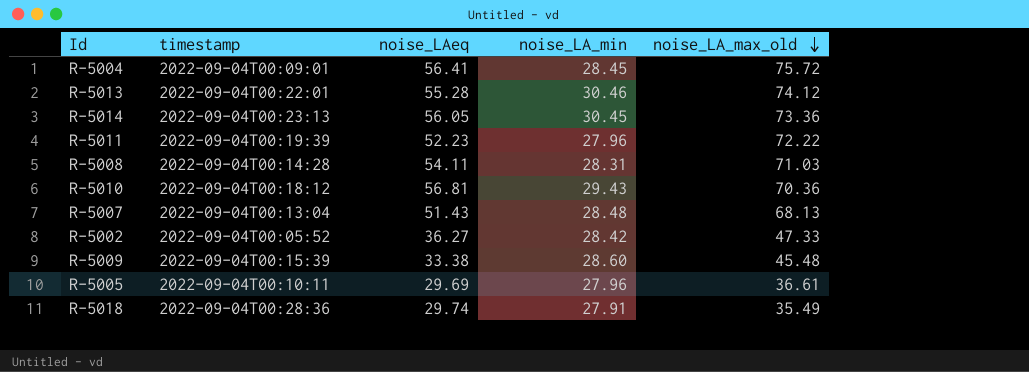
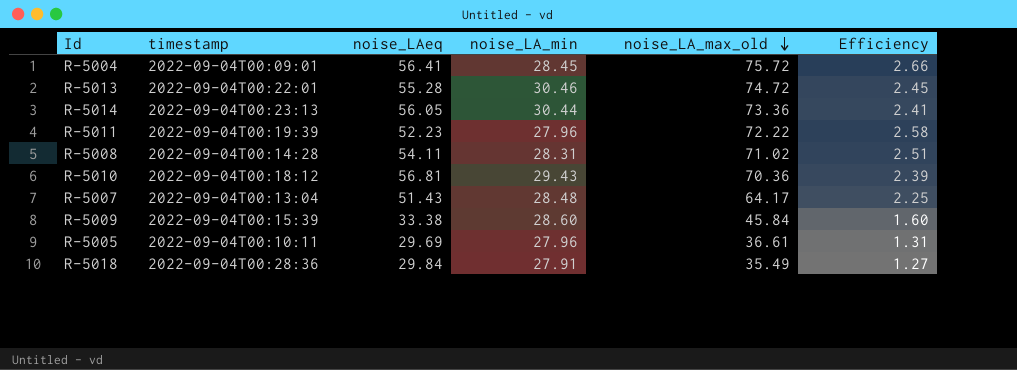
column Efficiency | formula: none -> [noise_LA_max_old] / [noise_LA_min]
row R-5002: 2022-09-04T00:05:52 | 36.27 | 28.42 | 47.33 -> none
R-5013 | noise_LA_max_old: 74.12 -> 74.72
R-5014 | noise_LA_min: 30.45 -> 30.44
R-5008 | noise_LA_max_old: 71.03 -> 71.02
R-5007 | noise_LA_max_old: 68.13 -> 64.17
R-5009 | noise_LA_max_old: 45.48 -> 45.84
R-5018 | noise_LAeq: 29.74 -> 29.84

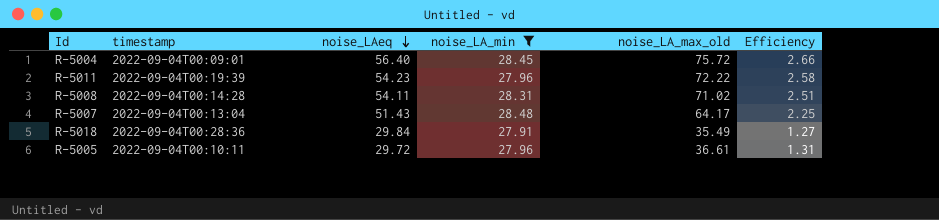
filter: none -> noise_LA_min <= 28.48
row order: noise_LA_max_old descending -> noise_LAeq descending
R-5004 | noise_LAeq: 56.41 -> 56.40
R-5011 | noise_LAeq: 52.23 -> 54.23
R-5005 | noise_LAeq: 29.69 -> 29.72

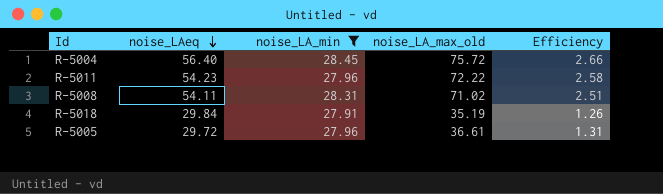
column timestamp | position: 2 -> none
row R-5007: 2022-09-04T00:13:04 | 51.43 | 28.48 | 64.17 | 2.25 -> none
R-5018 | noise_LA_max_old: 35.49 -> 35.19
R-5018 | Efficiency: 1.27 -> 1.26

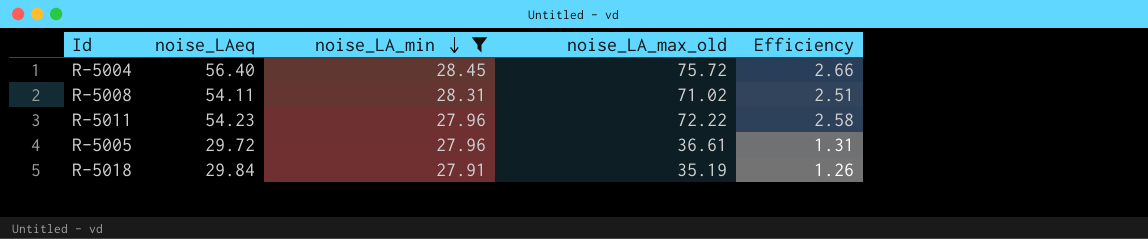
row order: noise_LAeq descending -> noise_LA_min descending

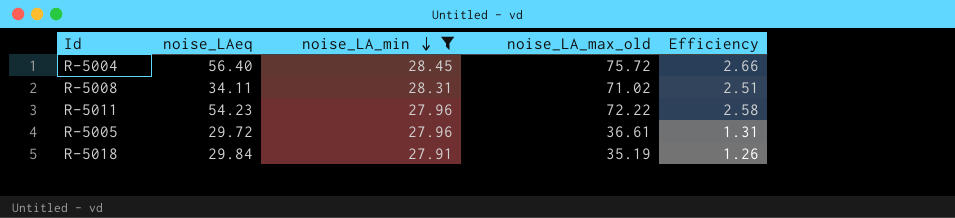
R-5008 | noise_LAeq: 54.11 -> 34.11

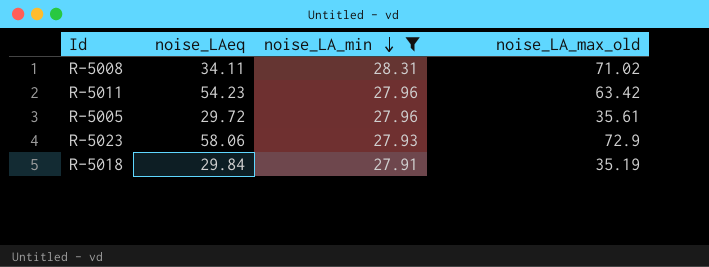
column Efficiency | formula: [noise_LA_max_old] / [noise_LA_min] -> none
row R-5004: 56.40 | 28.45 | 75.72 | 2.66 -> none
R-5011 | noise_LA_max_old: 72.22 -> 63.42
R-5005 | noise_LA_max_old: 36.61 -> 35.61
row R-5023: none -> 58.06 | 27.93 | 72.9

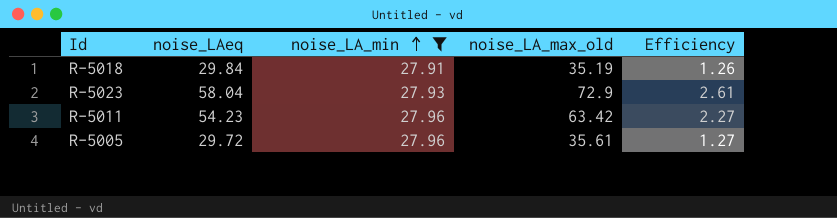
row order: noise_LA_min descending -> noise_LA_min ascending
column Efficiency | formula: none -> [noise_LA_max_old] / [noise_LA_min]
row R-5008: 34.11 | 28.31 | 71.02 -> none
R-5023 | noise_LAeq: 58.06 -> 58.04

